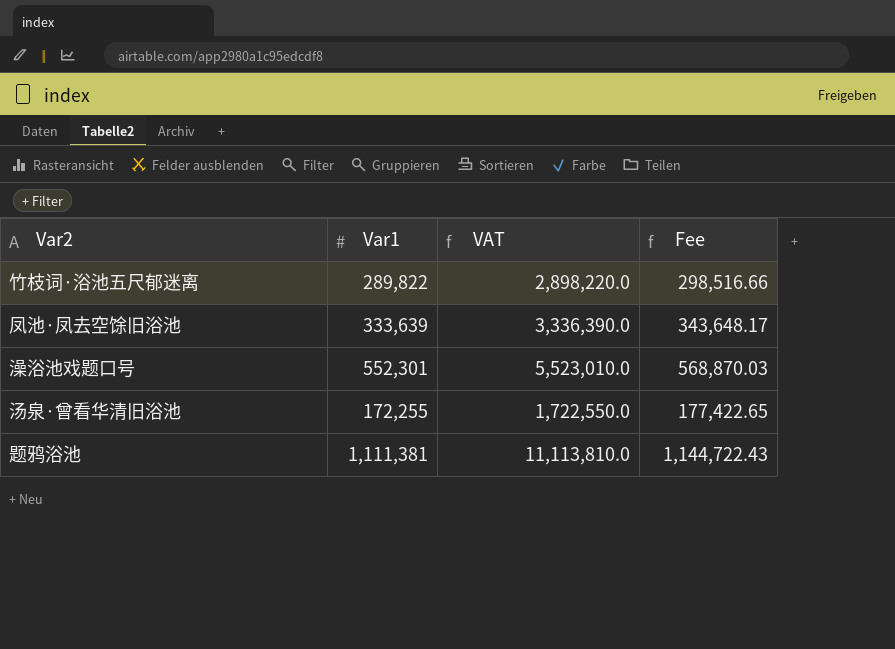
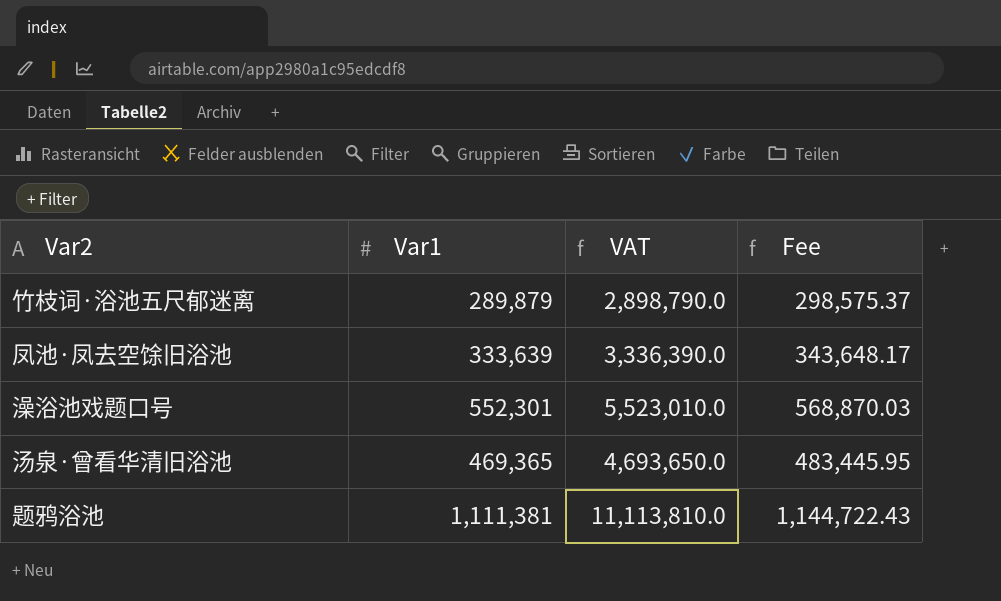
竹枝词·浴池五尺郁迷离 | Var1: 289,822 -> 289,879
竹枝词·浴池五尺郁迷离 | VAT: 2,898,220.0 -> 2,898,790.0
竹枝词·浴池五尺郁迷离 | Fee: 298,516.66 -> 298,575.37
汤泉·曾看华清旧浴池 | Var1: 172,255 -> 469,365
汤泉·曾看华清旧浴池 | VAT: 1,722,550.0 -> 4,693,650.0
汤泉·曾看华清旧浴池 | Fee: 177,422.65 -> 483,445.95

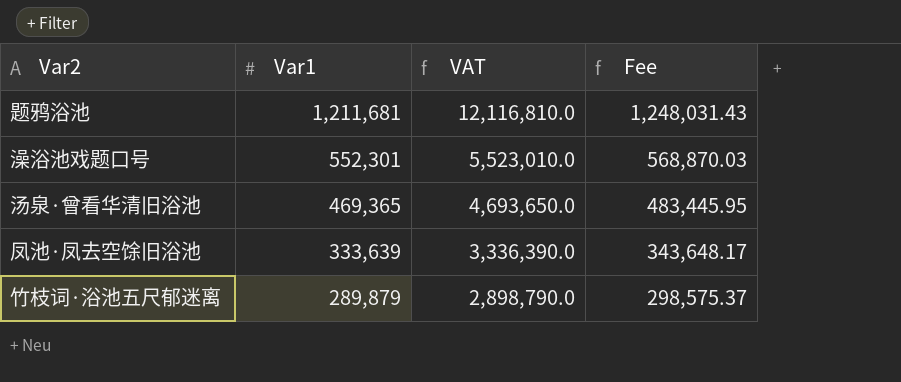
row order: none -> Var1 descending
题鸦浴池 | Var1: 1,111,381 -> 1,211,681
题鸦浴池 | VAT: 11,113,810.0 -> 12,116,810.0
题鸦浴池 | Fee: 1,144,722.43 -> 1,248,031.43

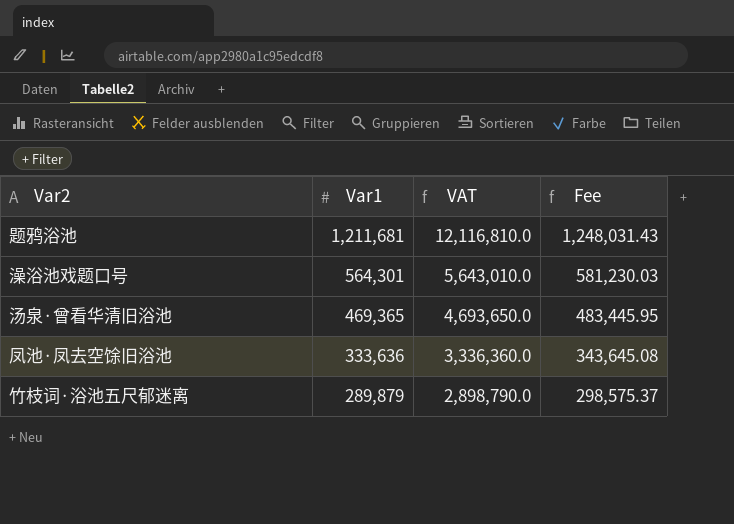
澡浴池戏题口号 | Var1: 552,301 -> 564,301
澡浴池戏题口号 | VAT: 5,523,010.0 -> 5,643,010.0
澡浴池戏题口号 | Fee: 568,870.03 -> 581,230.03
凤池·凤去空馀旧浴池 | Var1: 333,639 -> 333,636
凤池·凤去空馀旧浴池 | VAT: 3,336,390.0 -> 3,336,360.0
凤池·凤去空馀旧浴池 | Fee: 343,648.17 -> 343,645.08

